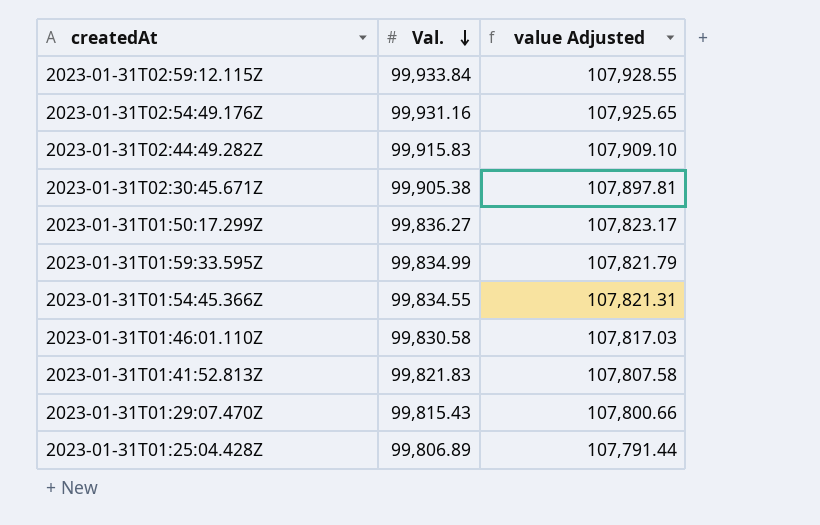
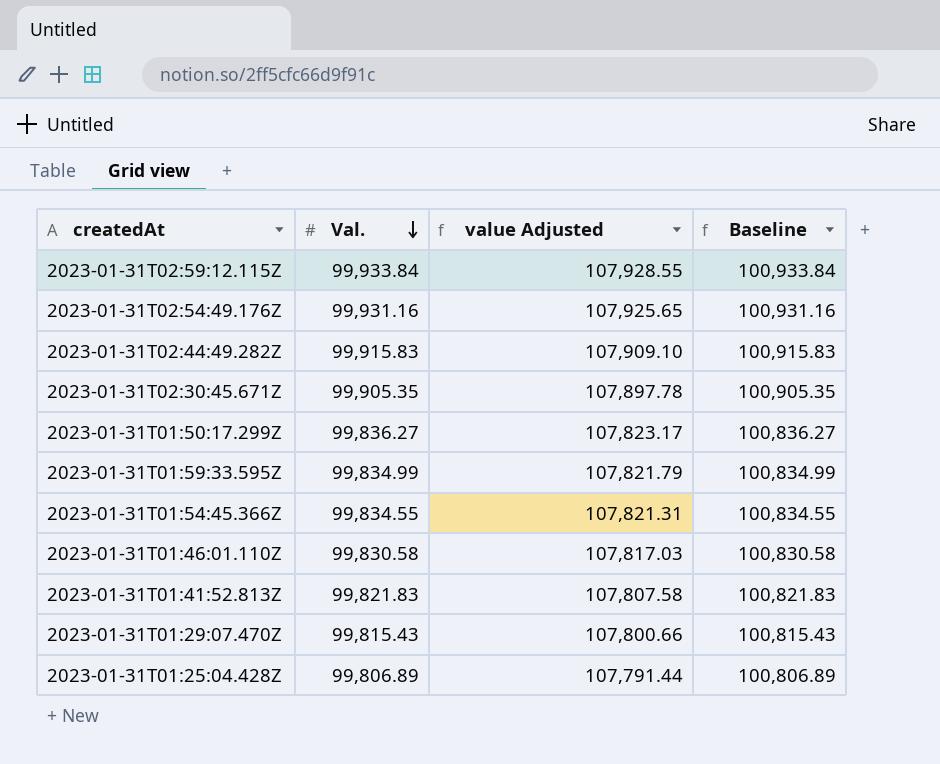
column Baseline | formula: none -> [Val.] + 1000
2023-01-31T02:30:45.671Z | Val.: 99,905.38 -> 99,905.35
2023-01-31T02:30:45.671Z | value Adjusted: 107,897.81 -> 107,897.78

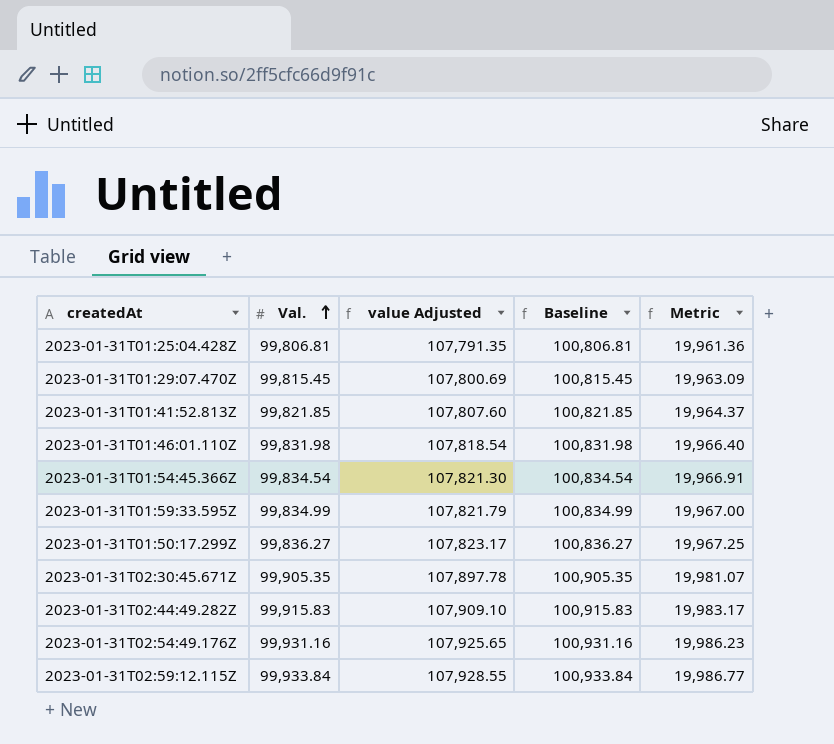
row order: Val. descending -> Val. ascending
column Metric | formula: none -> [Val.] * 0.2
2023-01-31T01:25:04.428Z | Val.: 99,806.89 -> 99,806.81
2023-01-31T01:25:04.428Z | value Adjusted: 107,791.44 -> 107,791.35
2023-01-31T01:25:04.428Z | Baseline: 100,806.89 -> 100,806.81
2023-01-31T01:29:07.470Z | Val.: 99,815.43 -> 99,815.45
2023-01-31T01:29:07.470Z | value Adjusted: 107,800.66 -> 107,800.69
2023-01-31T01:29:07.470Z | Baseline: 100,815.43 -> 100,815.45
2023-01-31T01:41:52.813Z | Val.: 99,821.83 -> 99,821.85
2023-01-31T01:41:52.813Z | value Adjusted: 107,807.58 -> 107,807.60
2023-01-31T01:41:52.813Z | Baseline: 100,821.83 -> 100,821.85
2023-01-31T01:46:01.110Z | Val.: 99,830.58 -> 99,831.98
2023-01-31T01:46:01.110Z | value Adjusted: 107,817.03 -> 107,818.54
2023-01-31T01:46:01.110Z | Baseline: 100,830.58 -> 100,831.98
2023-01-31T01:54:45.366Z | Val.: 99,834.55 -> 99,834.54
2023-01-31T01:54:45.366Z | value Adjusted: 107,821.31 -> 107,821.30
2023-01-31T01:54:45.366Z | Baseline: 100,834.55 -> 100,834.54

